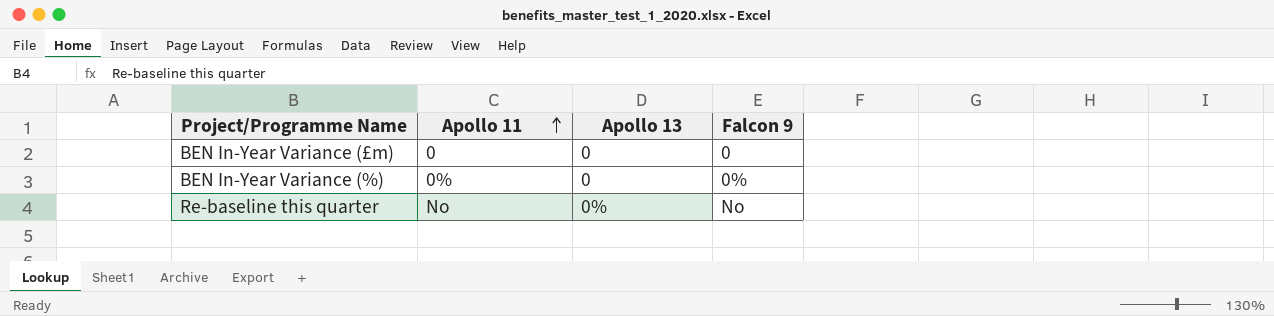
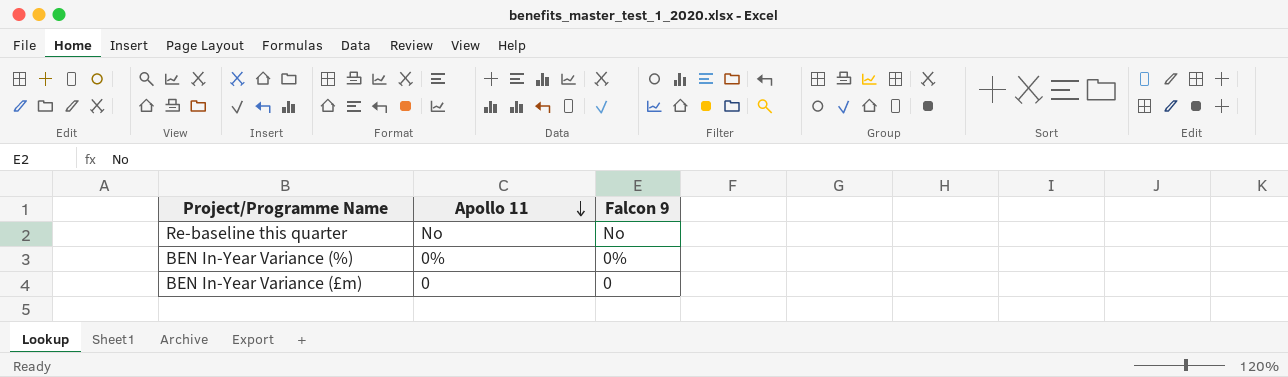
row order: Apollo 11 ascending -> Apollo 11 descending
column Apollo 13 | position: 3 -> none

